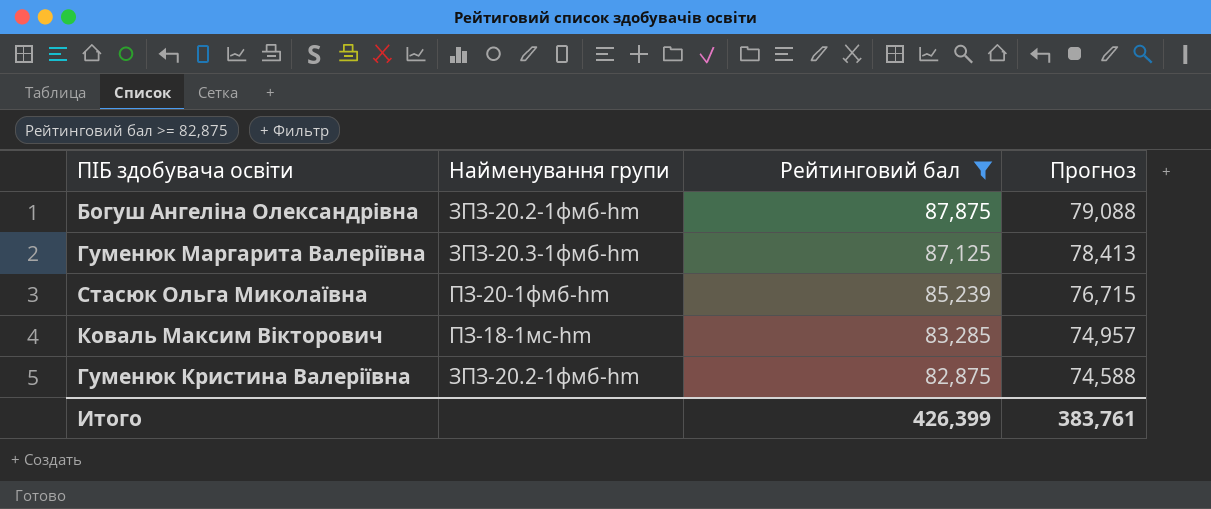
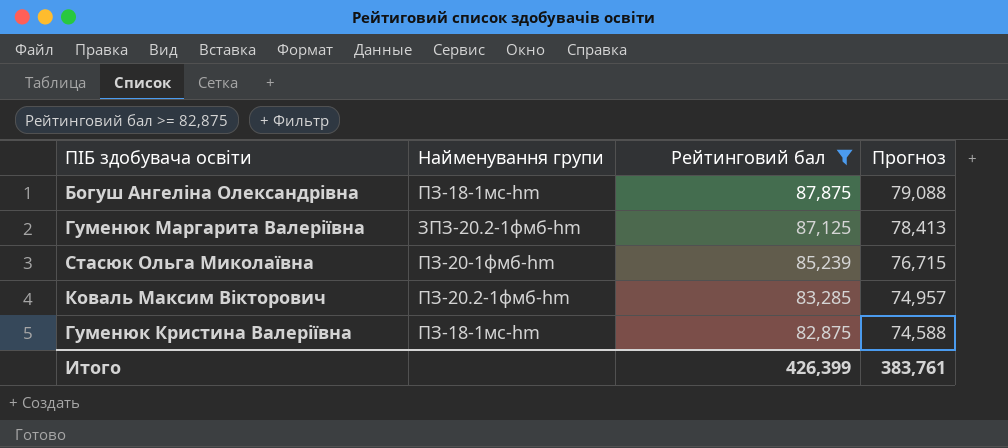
Богуш Ангеліна Олександрівна | Найменування групи: ЗПЗ-20.2-1фмб-hm -> ПЗ-18-1мс-hm
Гуменюк Маргарита Валеріївна | Найменування групи: ЗПЗ-20.3-1фмб-hm -> ЗПЗ-20.2-1фмб-hm
Коваль Максим Вікторович | Найменування групи: ПЗ-18-1мс-hm -> ПЗ-20.2-1фмб-hm
Гуменюк Кристина Валеріївна | Найменування групи: ЗПЗ-20.2-1фмб-hm -> ПЗ-18-1мс-hm

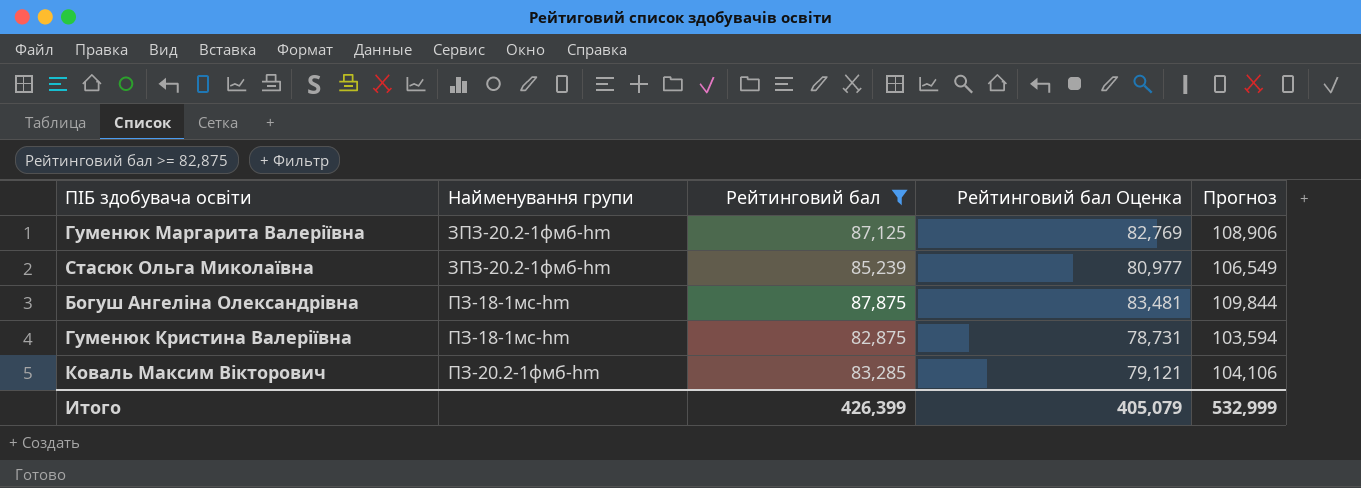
row order: Рейтинговий бал descending -> Найменування групи ascending
column Рейтинговий бал Оценка | formula: none -> [Рейтинговий бал] * 0,95
column Прогноз | formula: [Рейтинговий бал] * 0,9 -> [Рейтинговий бал] * 1,25
Стасюк Ольга Миколаївна | Найменування групи: ПЗ-20-1фмб-hm -> ЗПЗ-20.2-1фмб-hm
Итого | Прогноз: 383,761 -> 532,999

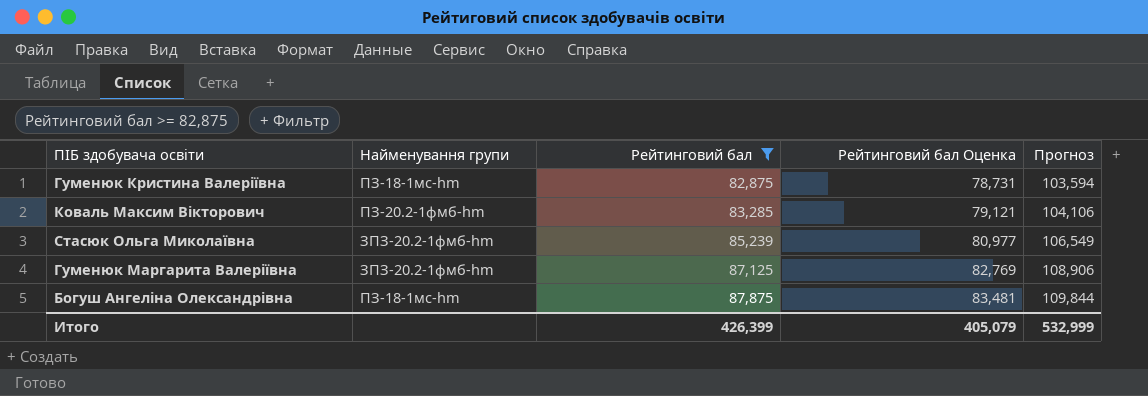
row order: Найменування групи ascending -> Рейтинговий бал ascending

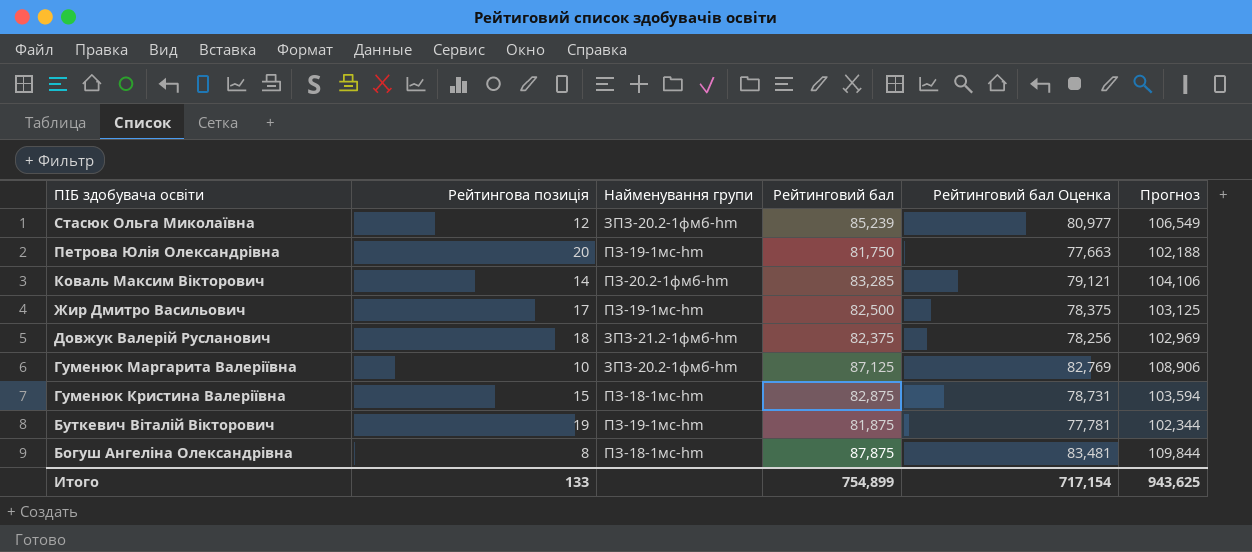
filter: Рейтинговий бал >= 82,875 -> none
row order: Рейтинговий бал ascending -> ПІБ здобувача освіти descending
column Рейтингова позиція | position: none -> 2
Итого | Рейтинговий бал: 426,399 -> 754,899
Итого | Рейтинговий бал Оценка: 405,079 -> 717,154
Итого | Прогноз: 532,999 -> 943,625

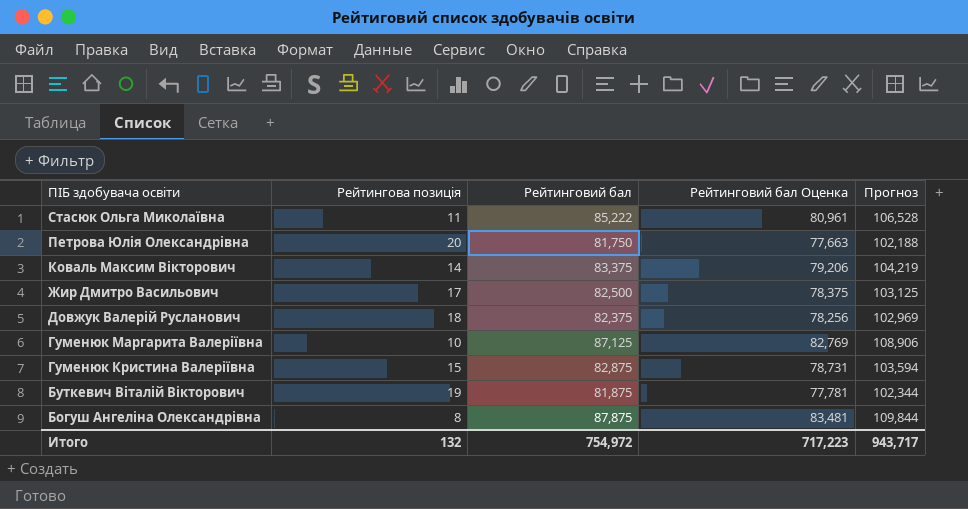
column Найменування групи | position: 3 -> none
Стасюк Ольга Миколаївна | Рейтингова позиція: 12 -> 11
Стасюк Ольга Миколаївна | Рейтинговий бал: 85,239 -> 85,222
Стасюк Ольга Миколаївна | Рейтинговий бал Оценка: 80,977 -> 80,961
Стасюк Ольга Миколаївна | Прогноз: 106,549 -> 106,528
Коваль Максим Вікторович | Рейтинговий бал: 83,285 -> 83,375
Коваль Максим Вікторович | Рейтинговий бал Оценка: 79,121 -> 79,206
Коваль Максим Вікторович | Прогноз: 104,106 -> 104,219
Итого | Рейтингова позиція: 133 -> 132
Итого | Рейтинговий бал: 754,899 -> 754,972
Итого | Рейтинговий бал Оценка: 717,154 -> 717,223
Итого | Прогноз: 943,625 -> 943,717

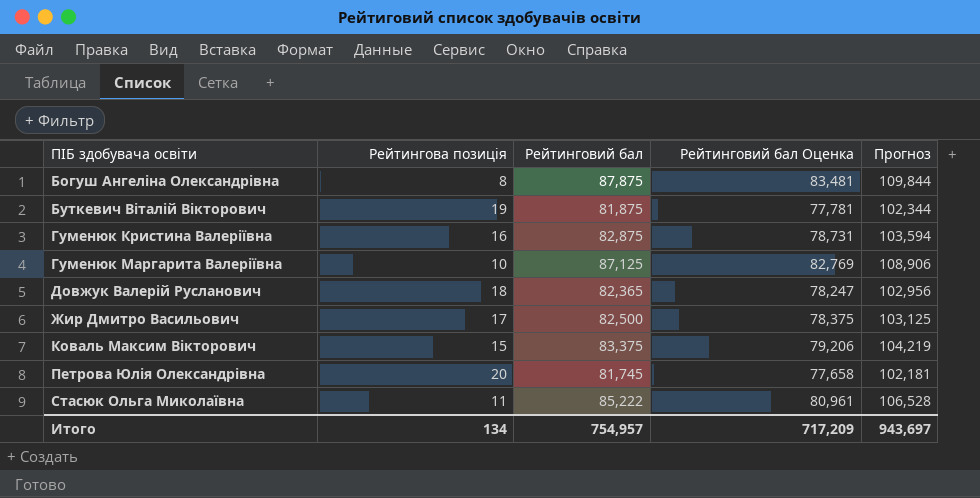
row order: ПІБ здобувача освіти descending -> ПІБ здобувача освіти ascending
Гуменюк Кристина Валеріївна | Рейтингова позиція: 15 -> 16
Довжук Валерій Русланович | Рейтинговий бал: 82,375 -> 82,365
Довжук Валерій Русланович | Рейтинговий бал Оценка: 78,256 -> 78,247
Довжук Валерій Русланович | Прогноз: 102,969 -> 102,956
Коваль Максим Вікторович | Рейтингова позиція: 14 -> 15
Петрова Юлія Олександрівна | Рейтинговий бал: 81,750 -> 81,745
Петрова Юлія Олександрівна | Рейтинговий бал Оценка: 77,663 -> 77,658
Петрова Юлія Олександрівна | Прогноз: 102,188 -> 102,181
Итого | Рейтингова позиція: 132 -> 134
Итого | Рейтинговий бал: 754,972 -> 754,957
Итого | Рейтинговий бал Оценка: 717,223 -> 717,209
Итого | Прогноз: 943,717 -> 943,697

